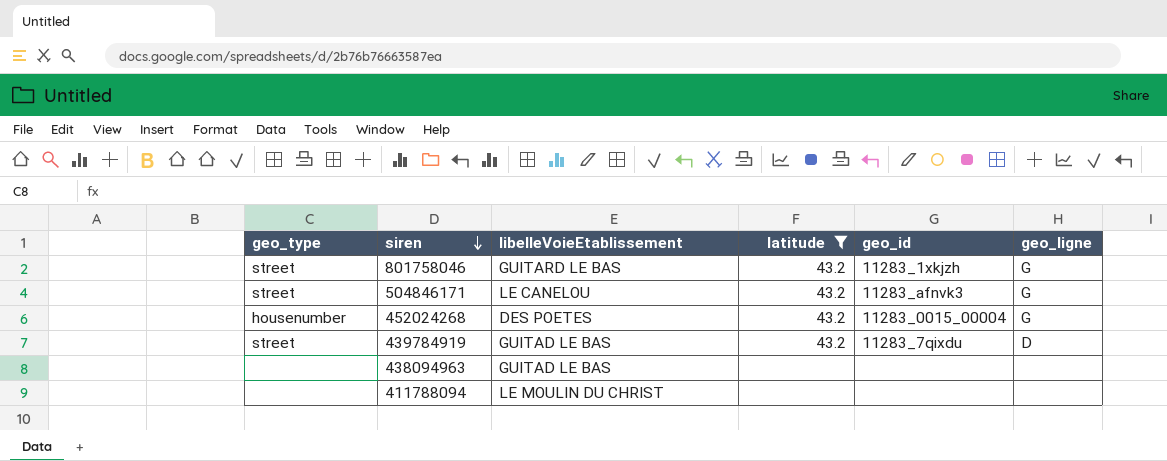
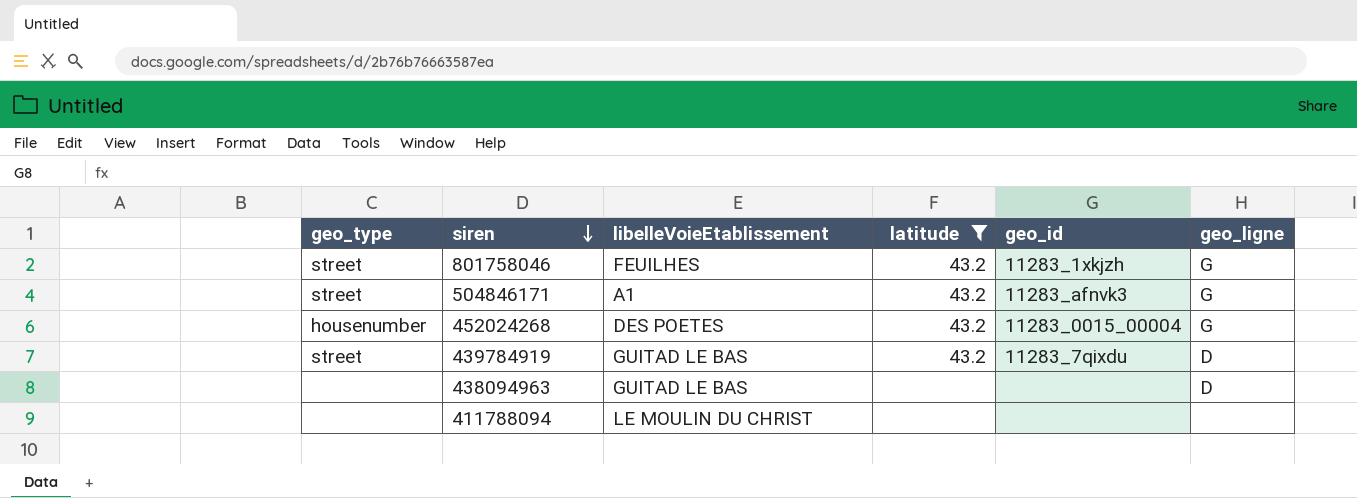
801758046 | libelleVoieEtablissement: GUITARD LE BAS -> FEUILHES
504846171 | libelleVoieEtablissement: LE CANELOU -> A1
438094963 | geo_ligne: none -> D

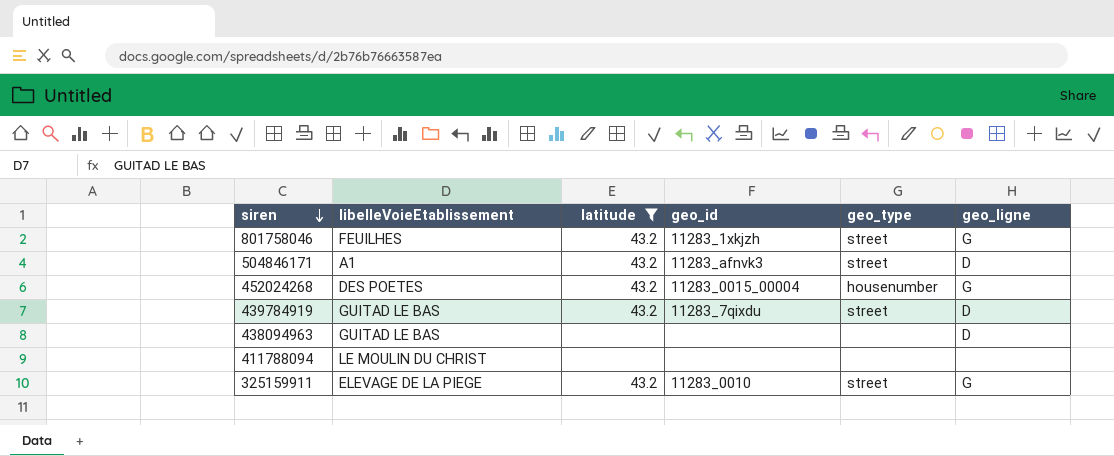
column geo_type | position: 1 -> 5
504846171 | geo_ligne: G -> D
row 325159911: none -> ELEVAGE DE LA PIEGE | 43.2 | 11283_0010 | street | G

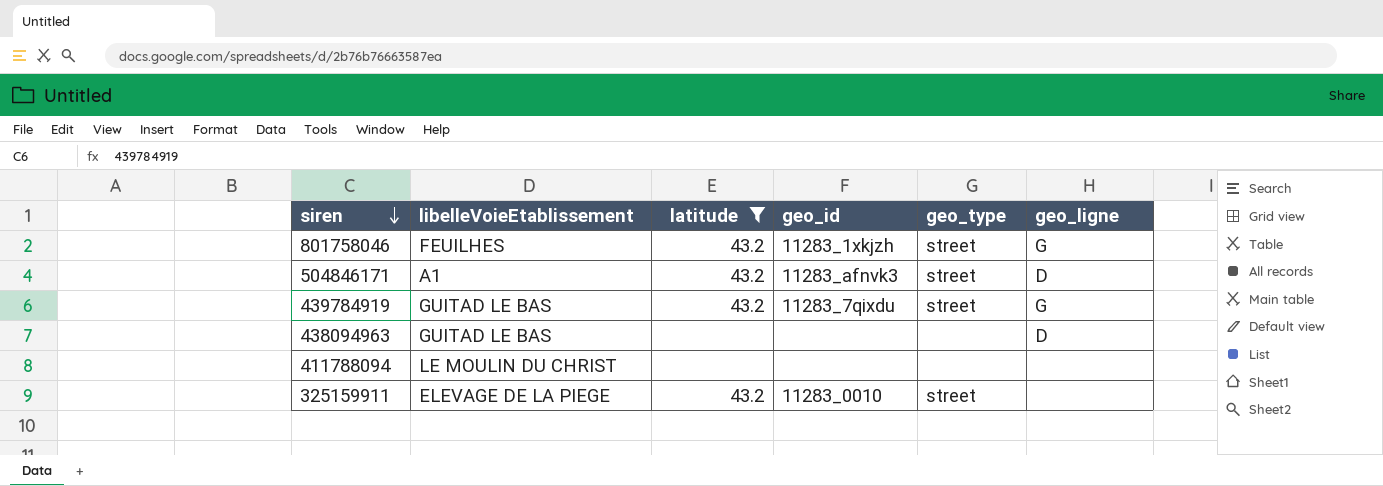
row 452024268: DES POETES | 43.2 | 11283_0015_00004 | housenumber | G -> none
439784919 | geo_ligne: D -> G
325159911 | geo_ligne: G -> none

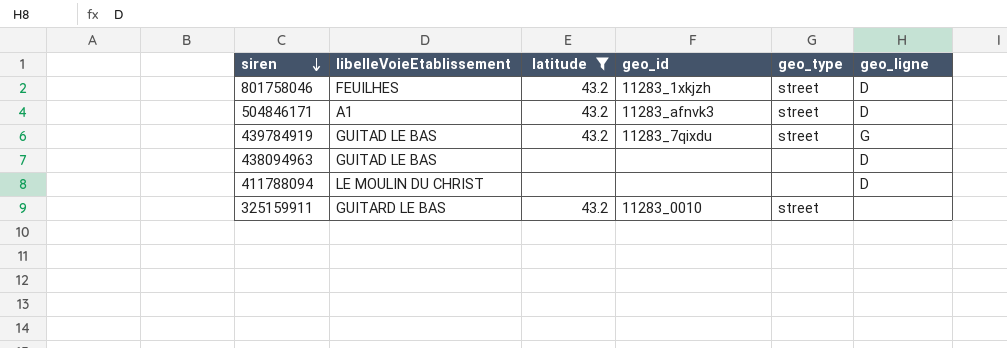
801758046 | geo_ligne: G -> D
411788094 | geo_ligne: none -> D
325159911 | libelleVoieEtablissement: ELEVAGE DE LA PIEGE -> GUITARD LE BAS

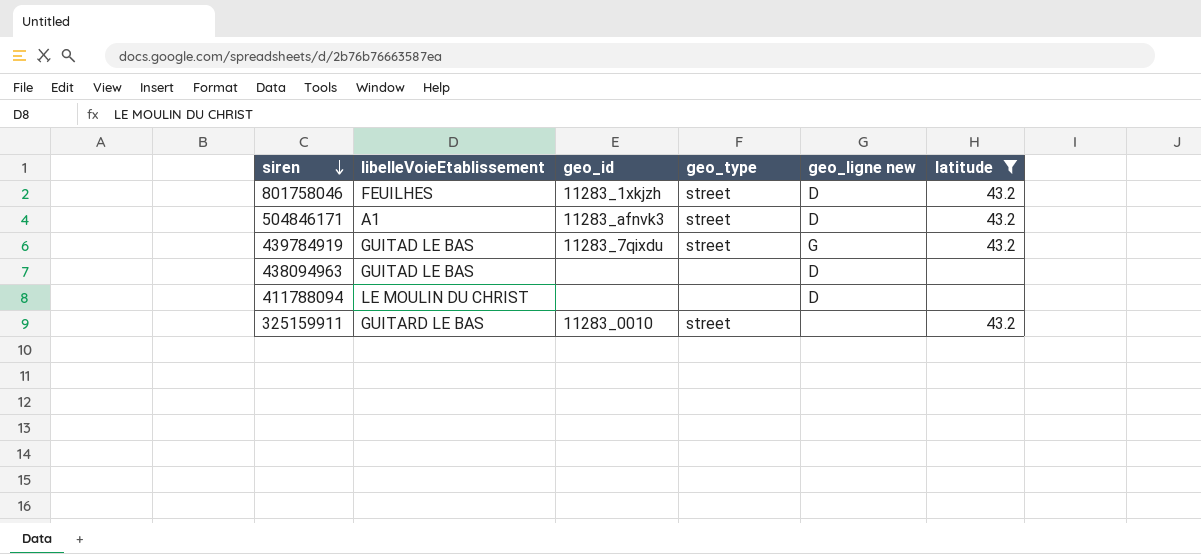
column name: geo_ligne -> geo_ligne new
column latitude | position: 3 -> 6

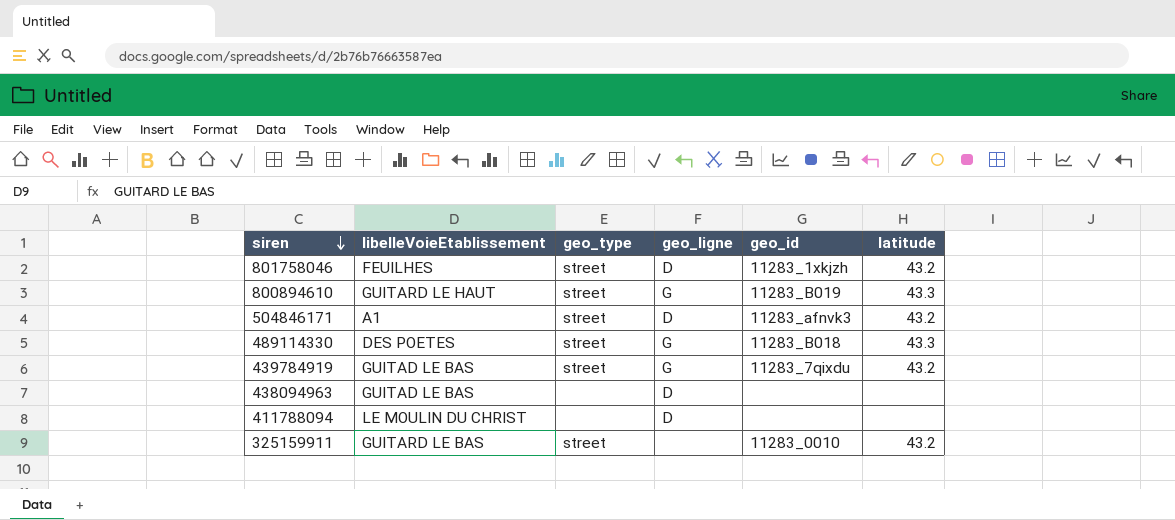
filter: latitude != 43.3 -> none
column name: geo_ligne new -> geo_ligne
column geo_id | position: 3 -> 5

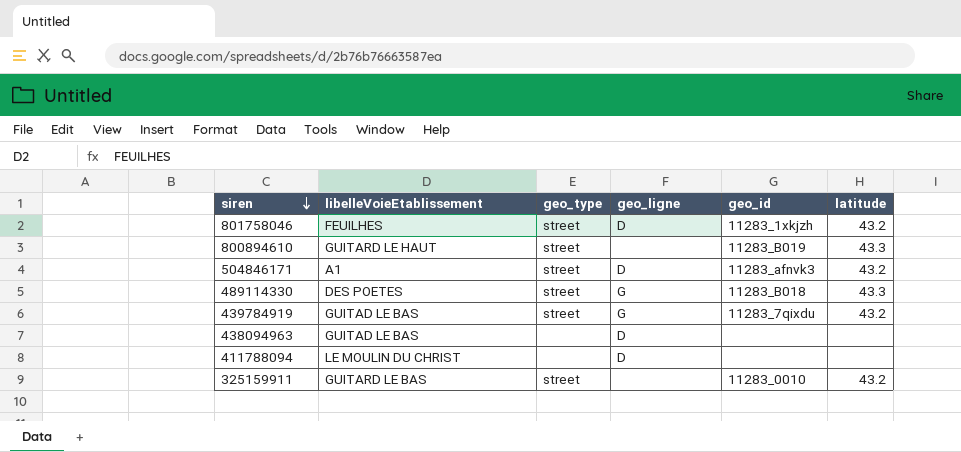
800894610 | geo_ligne: G -> none

